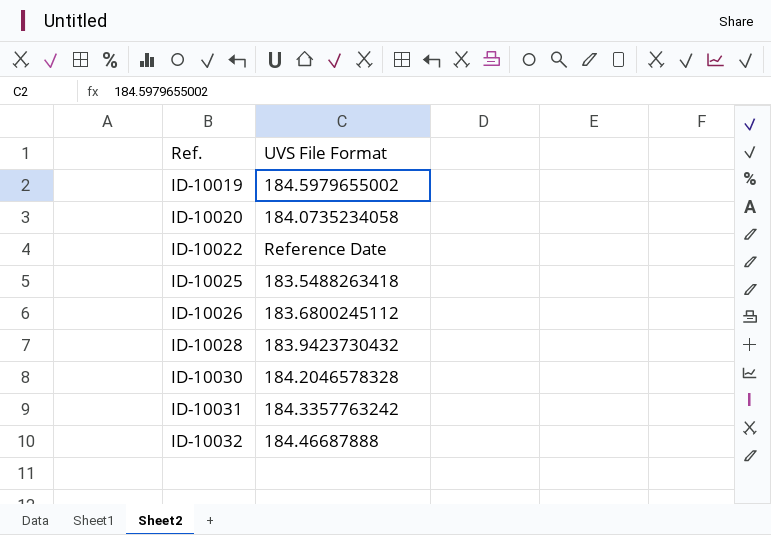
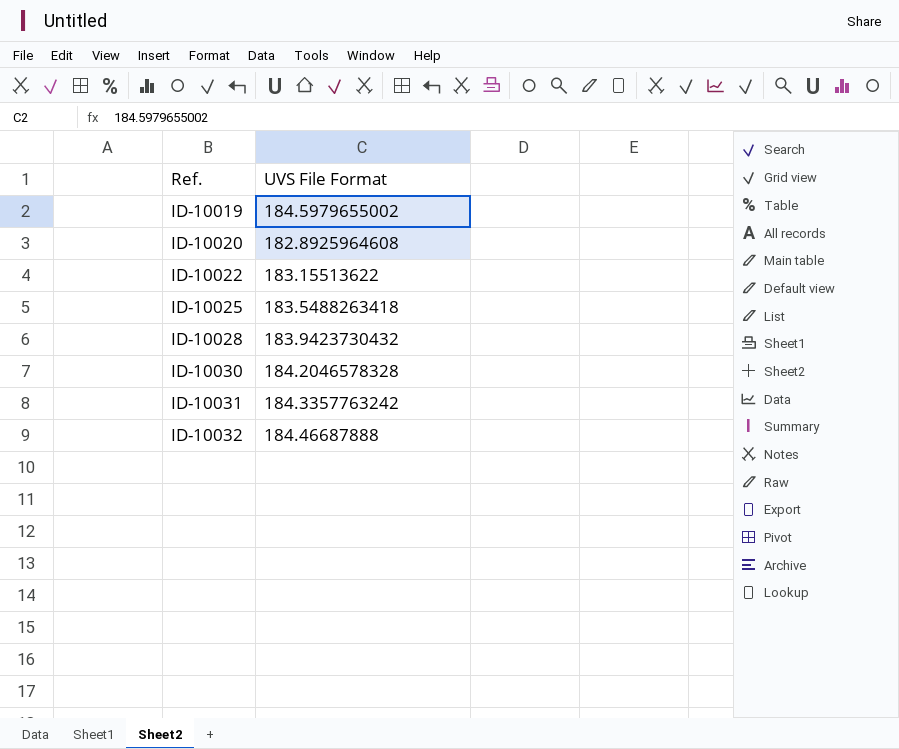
row ID-10026: 183.6800245112 -> none
ID-10020 | UVS File Format: 184.0735234058 -> 182.8925964608
ID-10022 | UVS File Format: Reference Date -> 183.15513622

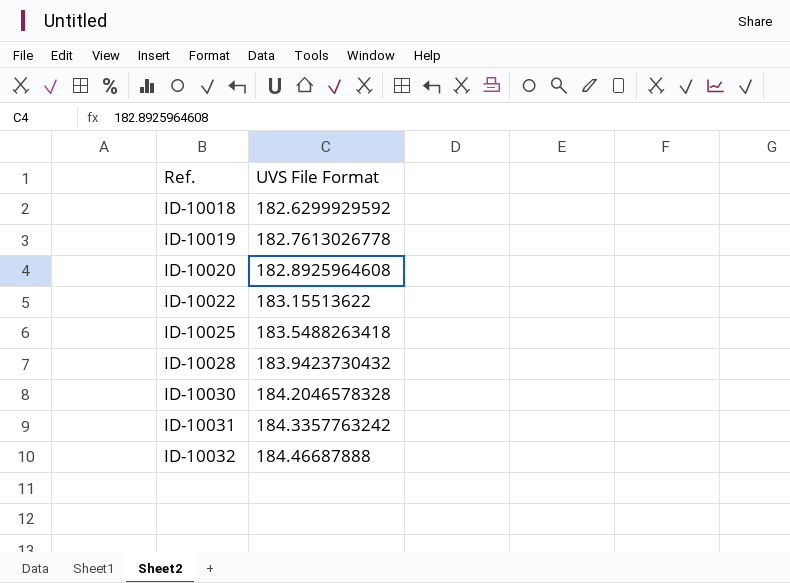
row ID-10018: none -> 182.6299929592
ID-10019 | UVS File Format: 184.5979655002 -> 182.7613026778

